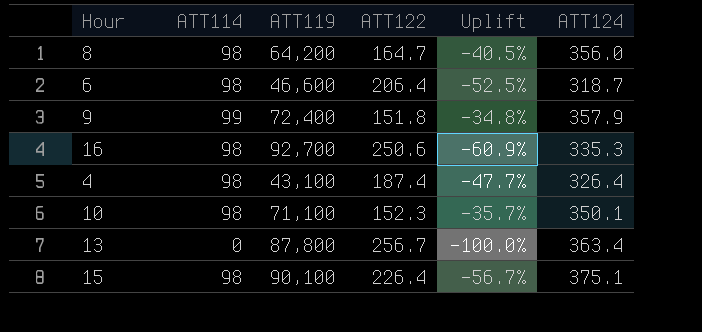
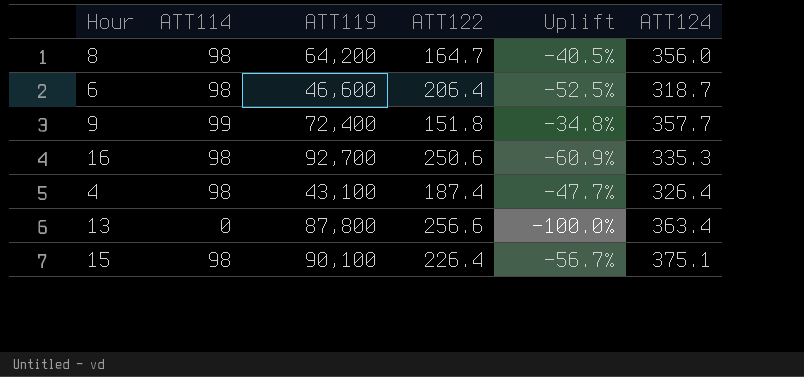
row 10: 98 | 71,100 | 152.3 | -35.7% | 350.1 -> none
9 | ATT124: 357.9 -> 357.7
13 | ATT122: 256.7 -> 256.6

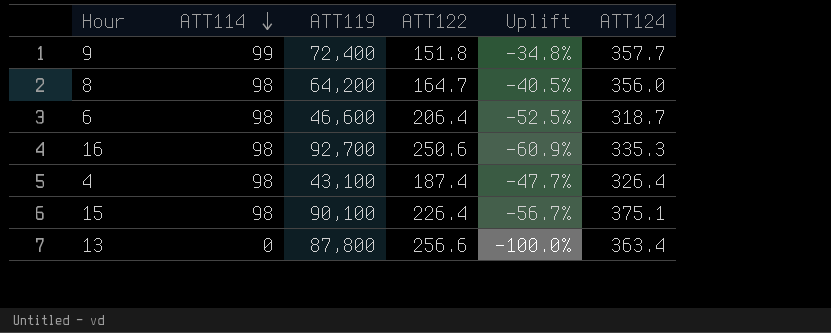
row order: none -> ATT114 descending

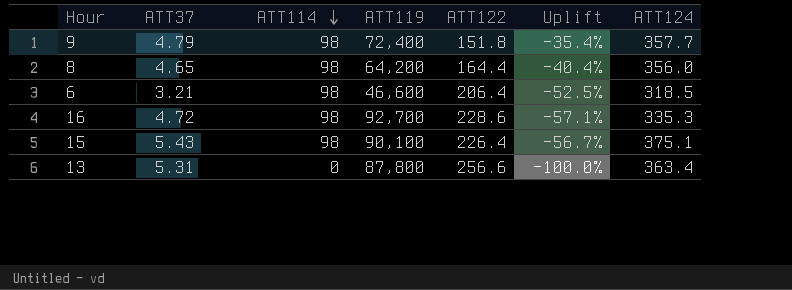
column ATT37 | position: none -> 2
row 4: 98 | 43,100 | 187.4 | -47.7% | 326.4 -> none
9 | ATT114: 99 -> 98
9 | Uplift: -34.8% -> -35.4%
8 | ATT122: 164.7 -> 164.4
8 | Uplift: -40.5% -> -40.4%
6 | ATT124: 318.7 -> 318.5
16 | ATT122: 250.6 -> 228.6
16 | Uplift: -60.9% -> -57.1%

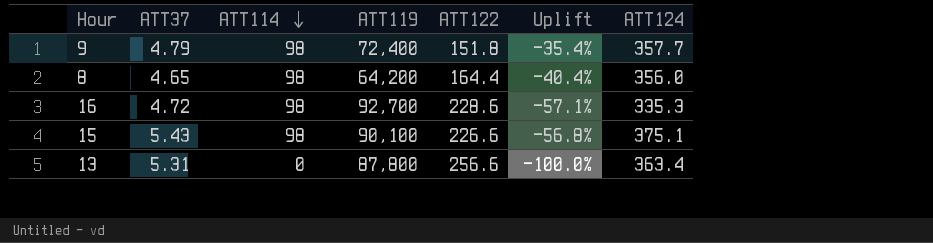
row 6: 3.21 | 98 | 46,600 | 206.4 | -52.5% | 318.5 -> none
15 | ATT122: 226.4 -> 226.6
15 | Uplift: -56.7% -> -56.8%

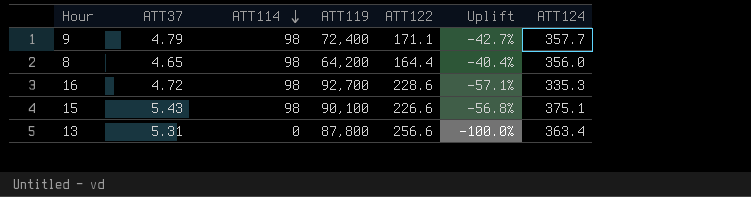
9 | ATT122: 151.8 -> 171.1
9 | Uplift: -35.4% -> -42.7%

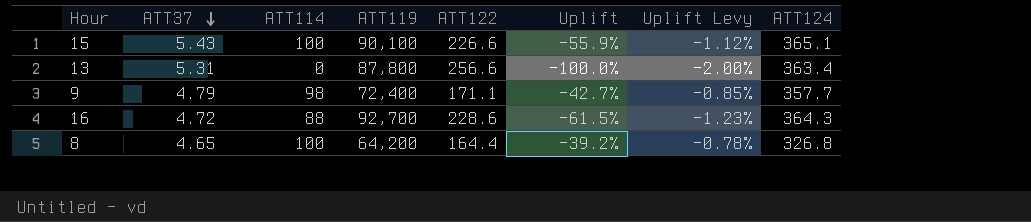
row order: ATT114 descending -> ATT37 descending
column Uplift Levy | formula: none -> [Uplift] * 0.02
15 | ATT114: 98 -> 100
15 | Uplift: -56.8% -> -55.9%
15 | ATT124: 375.1 -> 365.1
16 | ATT114: 98 -> 88
16 | Uplift: -57.1% -> -61.5%
16 | ATT124: 335.3 -> 364.3
8 | ATT114: 98 -> 100
8 | Uplift: -40.4% -> -39.2%
8 | ATT124: 356.0 -> 326.8

